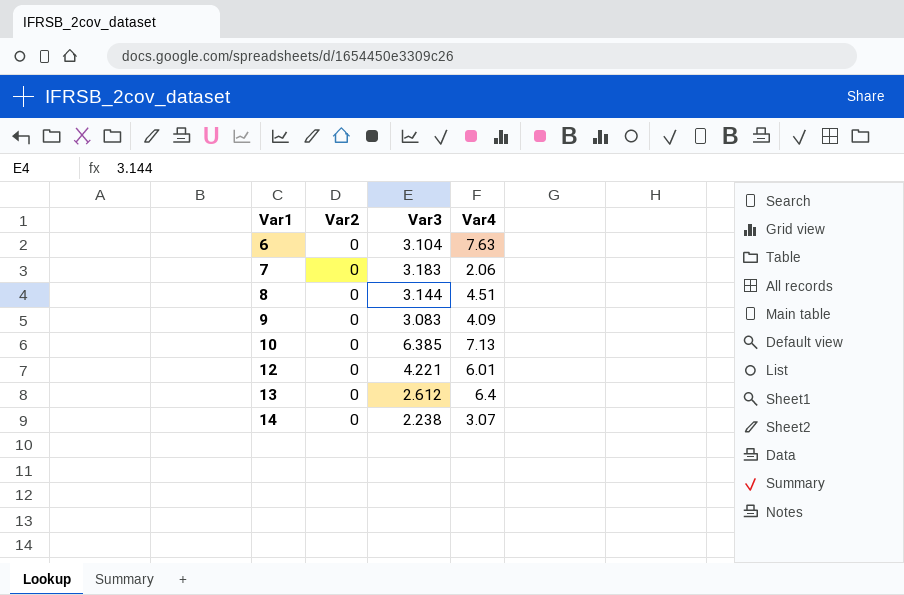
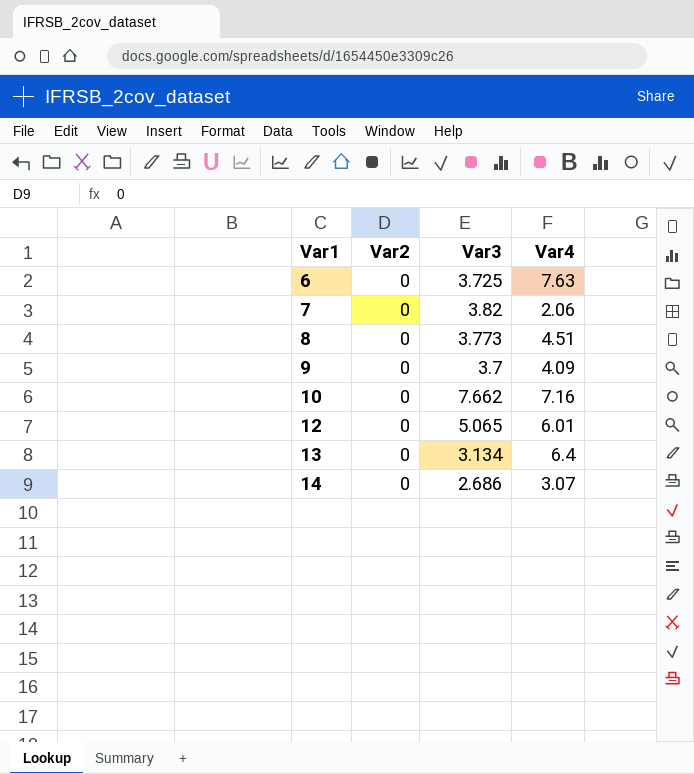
6 | Var3: 3.104 -> 3.725
7 | Var3: 3.183 -> 3.82
8 | Var3: 3.144 -> 3.773
9 | Var3: 3.083 -> 3.7
10 | Var3: 6.385 -> 7.662
10 | Var4: 7.13 -> 7.16
12 | Var3: 4.221 -> 5.065
13 | Var3: 2.612 -> 3.134
14 | Var3: 2.238 -> 2.686

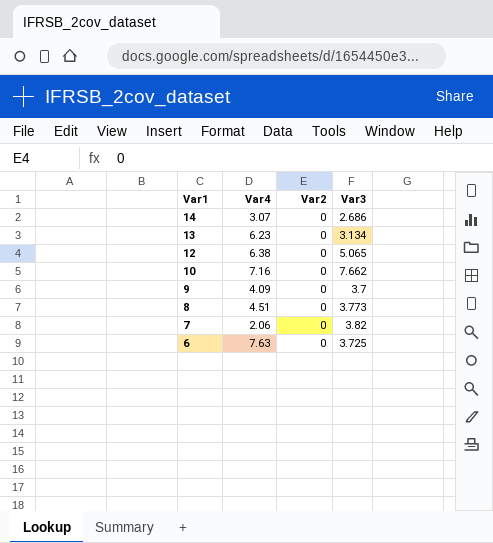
row order: Var1 ascending -> Var1 descending
column Var4 | position: 4 -> 2
13 | Var4: 6.4 -> 6.23
12 | Var4: 6.01 -> 6.38

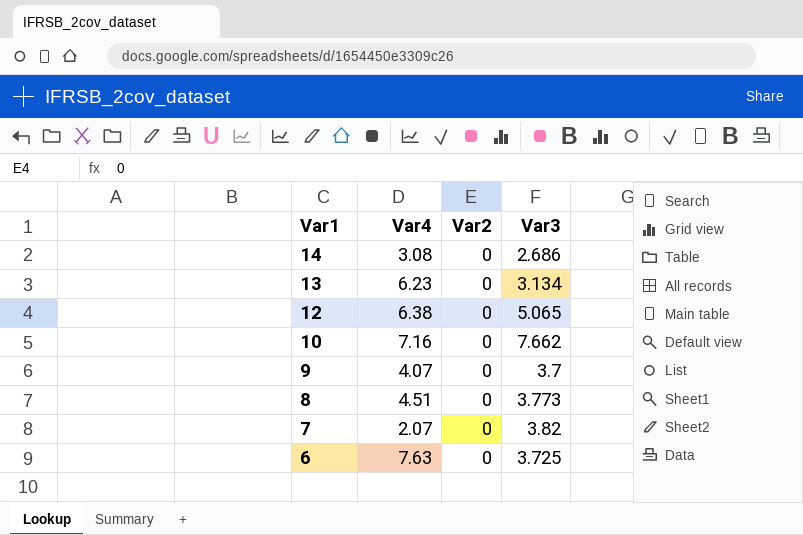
14 | Var4: 3.07 -> 3.08
9 | Var4: 4.09 -> 4.07
7 | Var4: 2.06 -> 2.07

